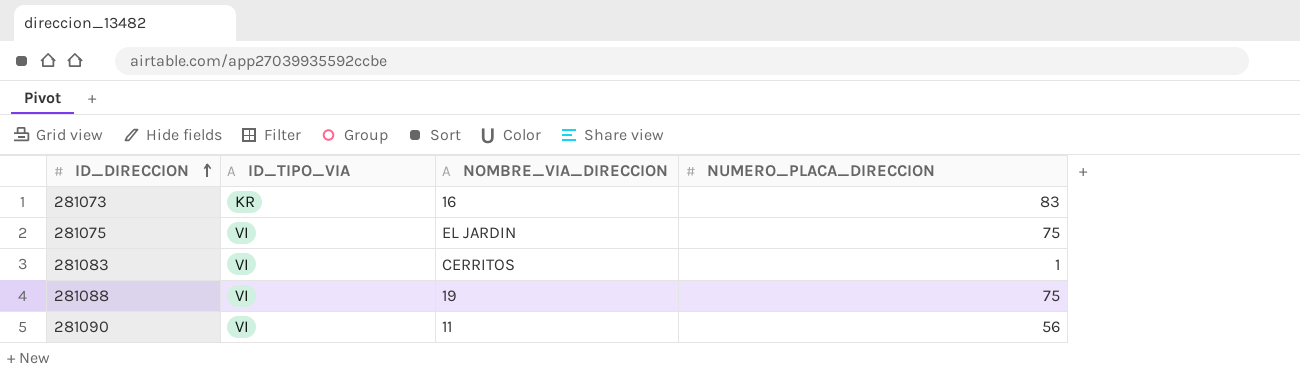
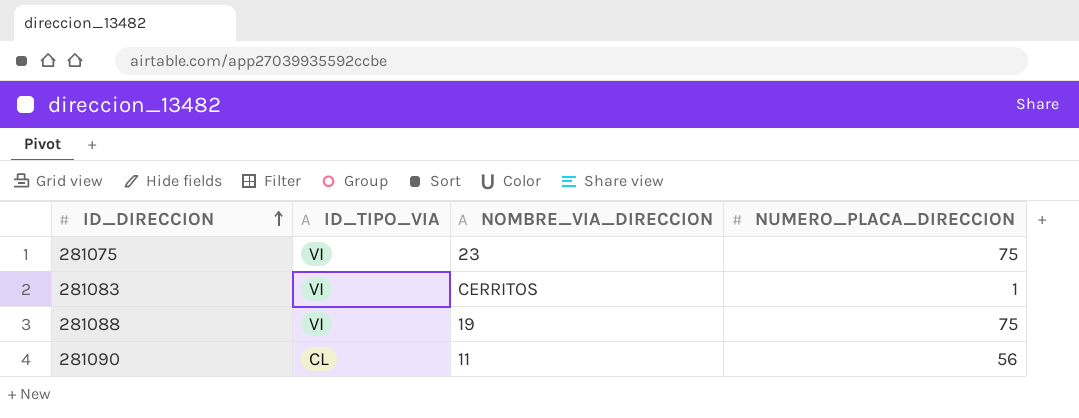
row 281073: KR | 16 | 83 -> none
281075 | NOMBRE_VIA_DIRECCION: EL JARDIN -> 23
281090 | ID_TIPO_VIA: VI -> CL

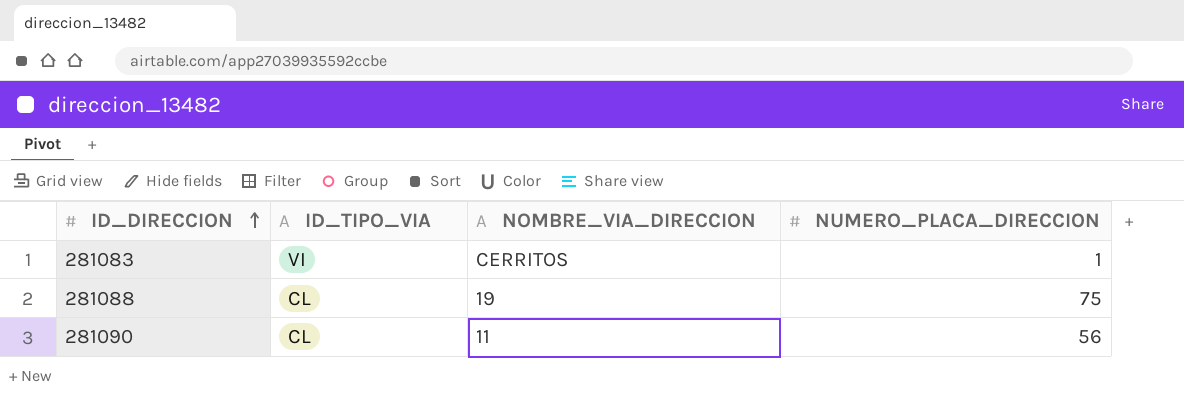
row 281075: VI | 23 | 75 -> none
281088 | ID_TIPO_VIA: VI -> CL

